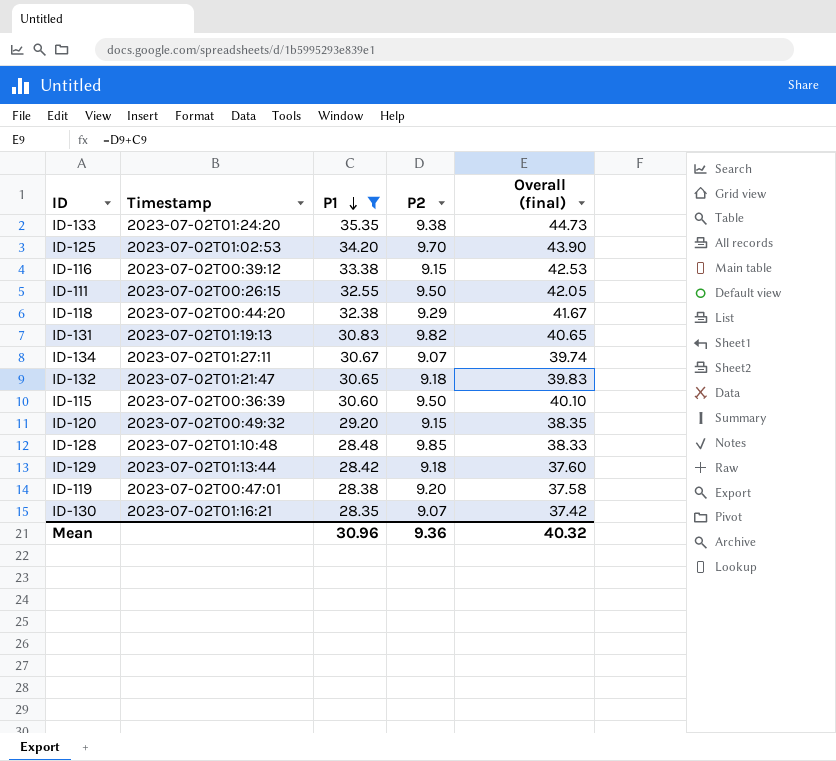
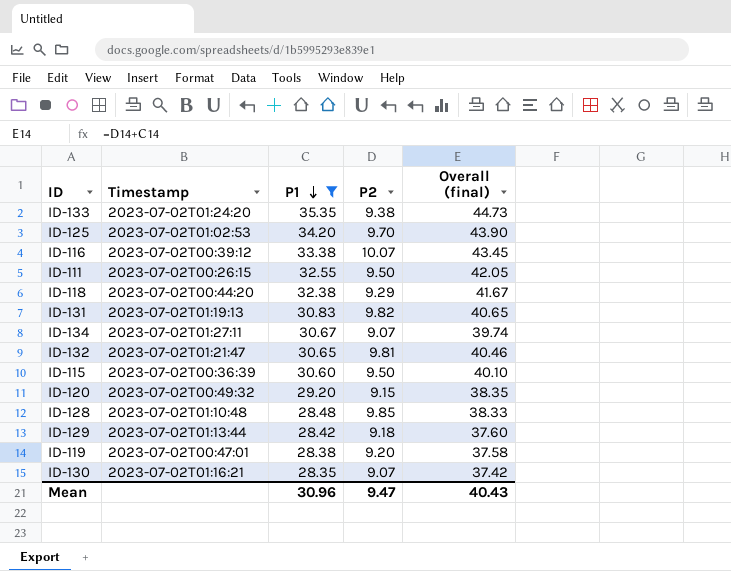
ID-116 | P2: 9.15 -> 10.07
ID-116 | Overall (final): 42.53 -> 43.45
ID-132 | P2: 9.18 -> 9.81
ID-132 | Overall (final): 39.83 -> 40.46
Mean | P2: 9.36 -> 9.47
Mean | Overall (final): 40.32 -> 40.43

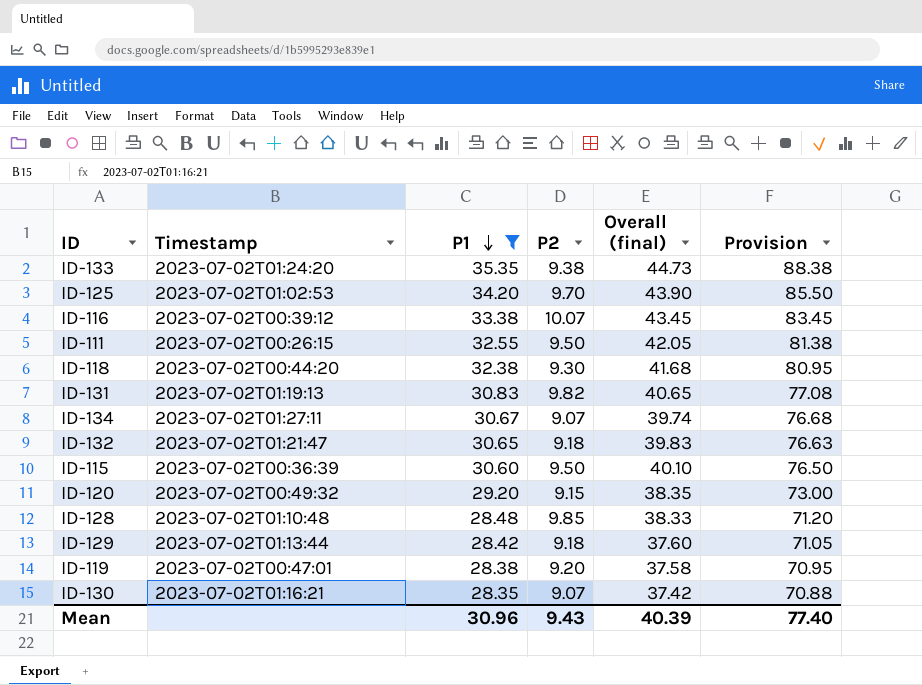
column Provision | formula: none -> [P1] * 2.5
ID-118 | P2: 9.29 -> 9.30
ID-118 | Overall (final): 41.67 -> 41.68
ID-132 | P2: 9.81 -> 9.18
ID-132 | Overall (final): 40.46 -> 39.83
Mean | P2: 9.47 -> 9.43
Mean | Overall (final): 40.43 -> 40.39

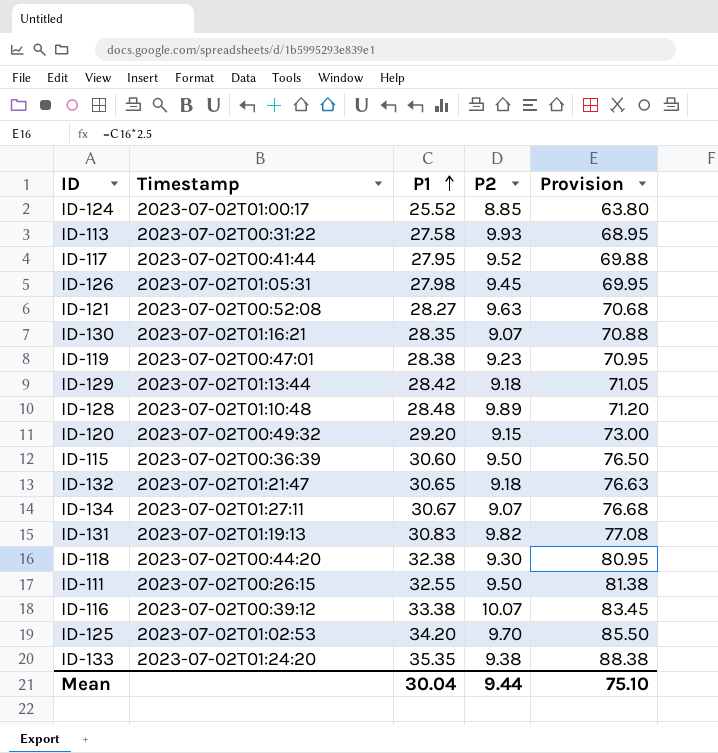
filter: P1 >= 28.35 -> none
row order: P1 descending -> P1 ascending
column Overall (final) | formula: [P1] + [P2] -> none
ID-119 | P2: 9.20 -> 9.23
ID-128 | P2: 9.85 -> 9.89
Mean | P1: 30.96 -> 30.04
Mean | P2: 9.43 -> 9.44
Mean | Provision: 77.40 -> 75.10

